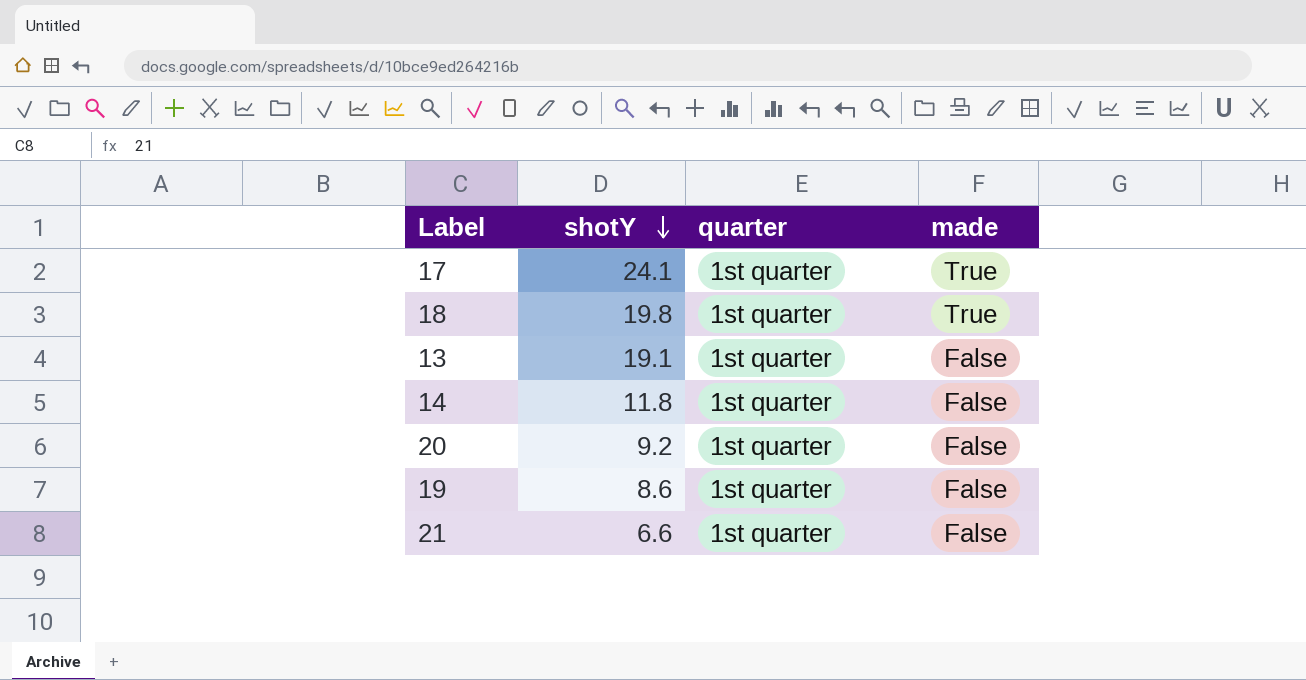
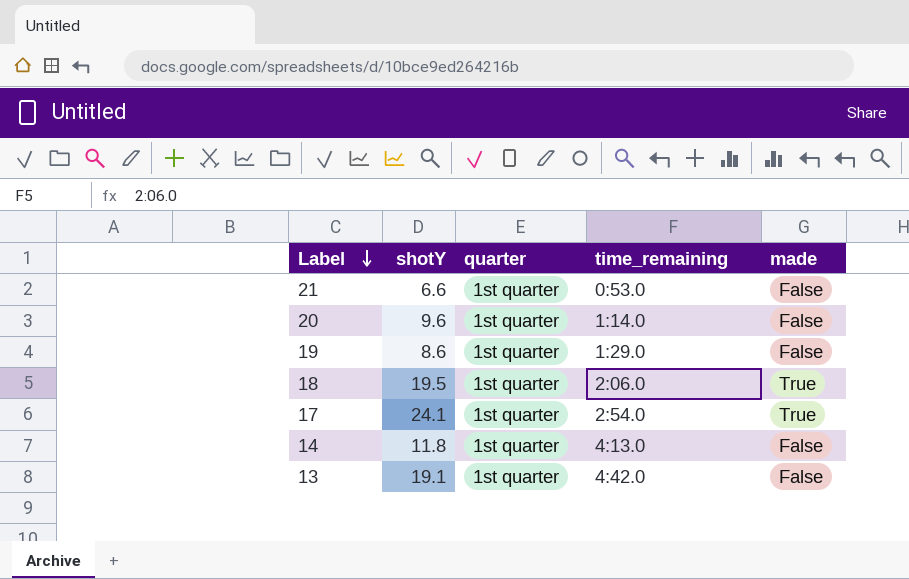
row order: shotY descending -> Label descending
column time_remaining | position: none -> 4
20 | shotY: 9.2 -> 9.6
18 | shotY: 19.8 -> 19.5

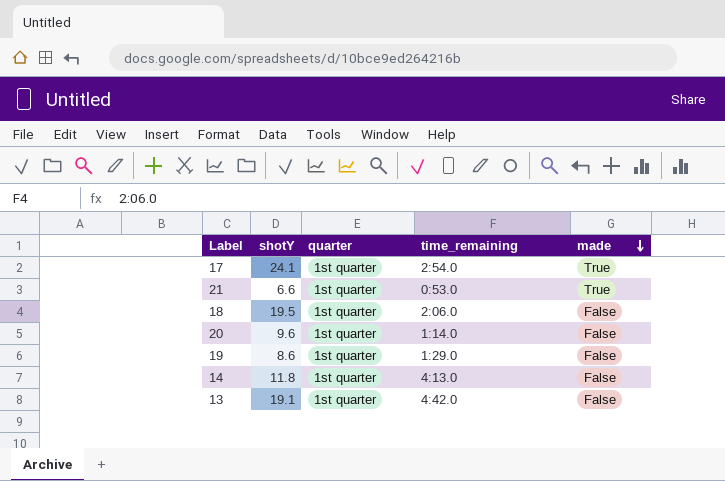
row order: Label descending -> made descending
21 | made: False -> True
18 | made: True -> False

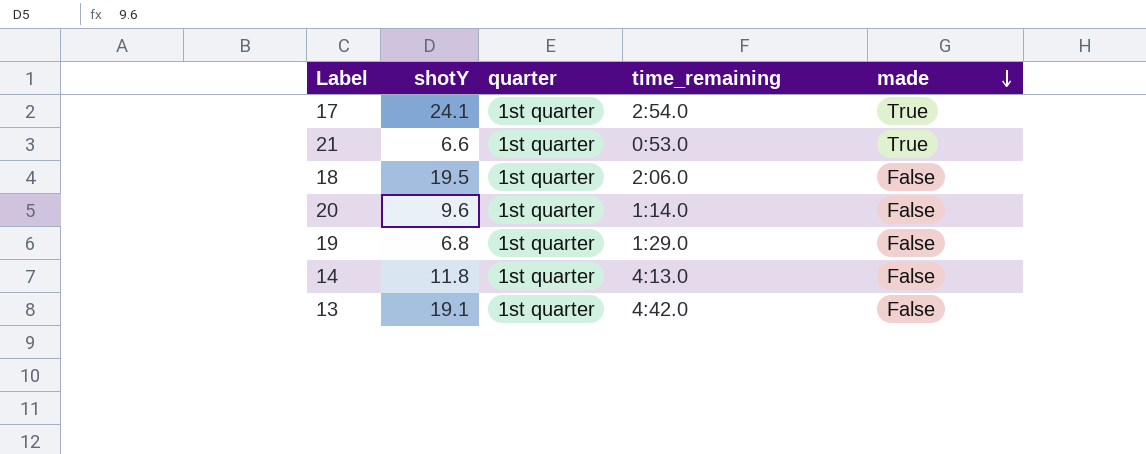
19 | shotY: 8.6 -> 6.8

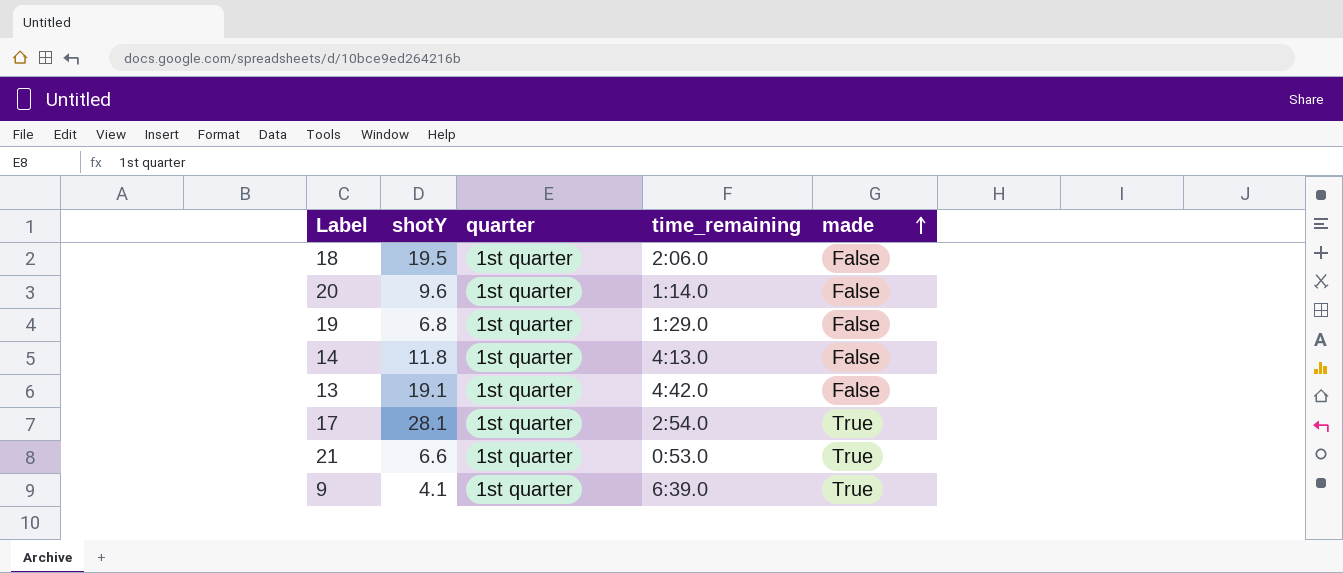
row order: made descending -> made ascending
17 | shotY: 24.1 -> 28.1
row 9: none -> 4.1 | 1st quarter | 6:39.0 | True

